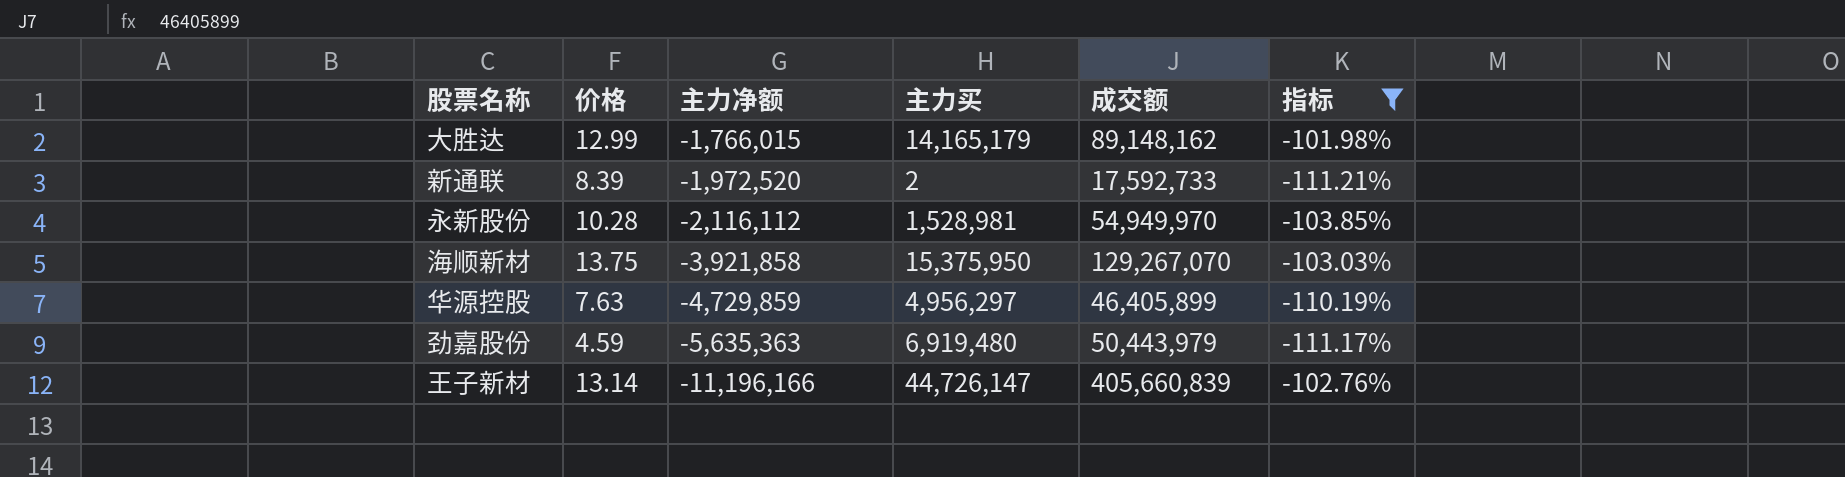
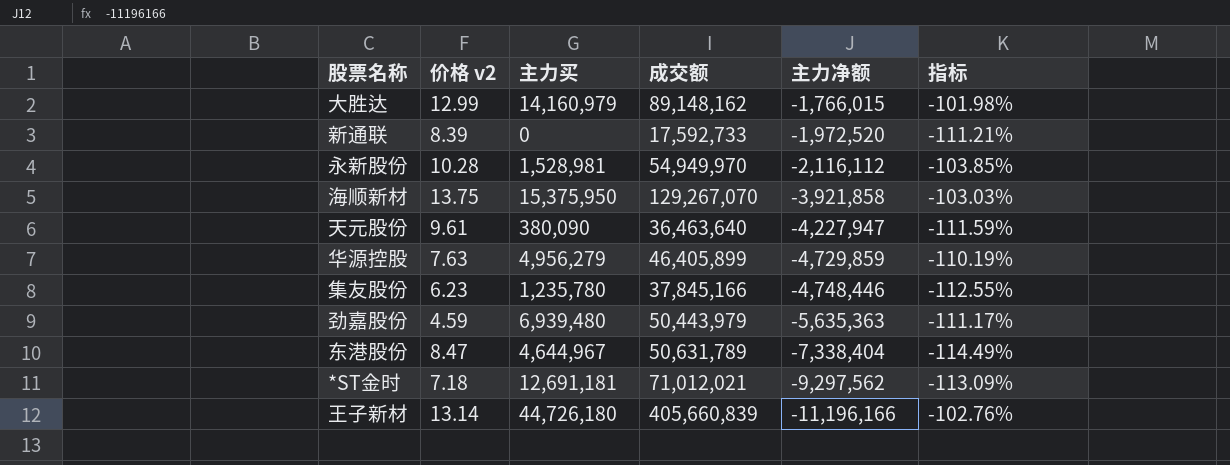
filter: 指标 >= -111.21% -> none
column name: 价格 -> 价格 v2
column 主力净额 | position: 3 -> 5
大胜达 | 主力买: 14,165,179 -> 14,160,979
新通联 | 主力买: 2 -> 0
华源控股 | 主力买: 4,956,297 -> 4,956,279
劲嘉股份 | 主力买: 6,919,480 -> 6,939,480
王子新材 | 主力买: 44,726,147 -> 44,726,180

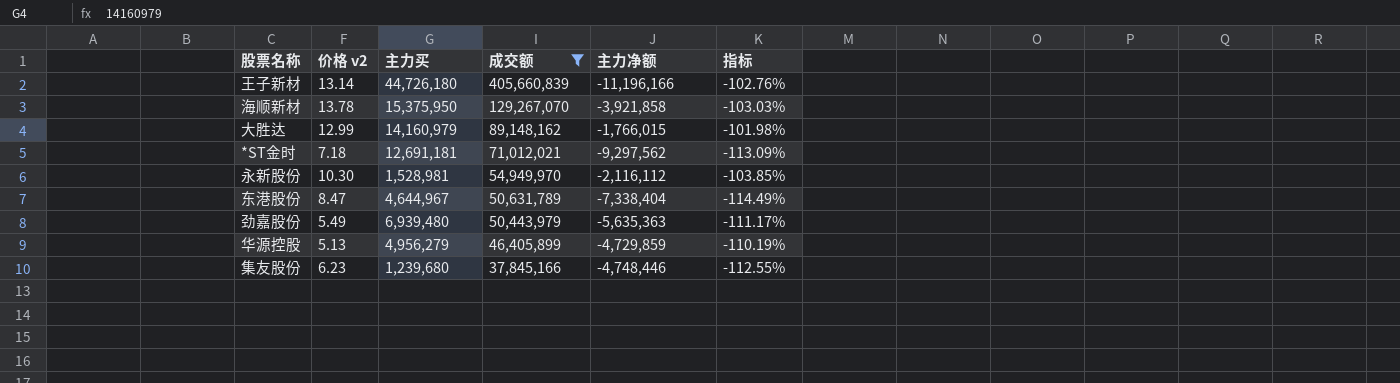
filter: none -> 成交额 >= 37,845,166
row order: 主力净额 descending -> 成交额 descending
海顺新材 | 价格 v2: 13.75 -> 13.78
永新股份 | 价格 v2: 10.28 -> 10.30
劲嘉股份 | 价格 v2: 4.59 -> 5.49
华源控股 | 价格 v2: 7.63 -> 5.13
集友股份 | 主力买: 1,235,780 -> 1,239,680

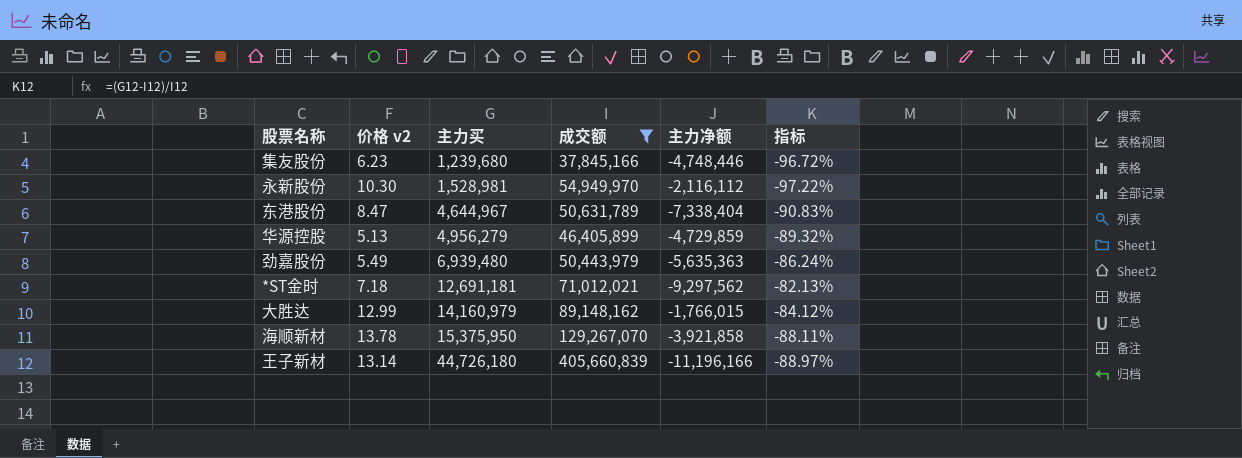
row order: 成交额 descending -> 主力买 ascending
column 指标 | formula: ([主力净额] - [成交额]) / [成交额] -> ([主力买] - [成交额]) / [成交额]

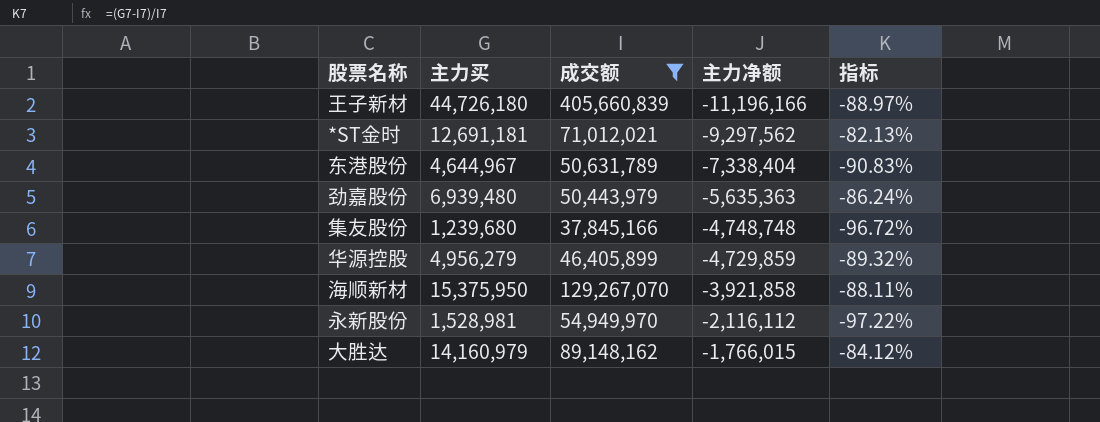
row order: 主力买 ascending -> 主力净额 ascending
column 价格 v2 | position: 2 -> none
集友股份 | 主力净额: -4,748,446 -> -4,748,748

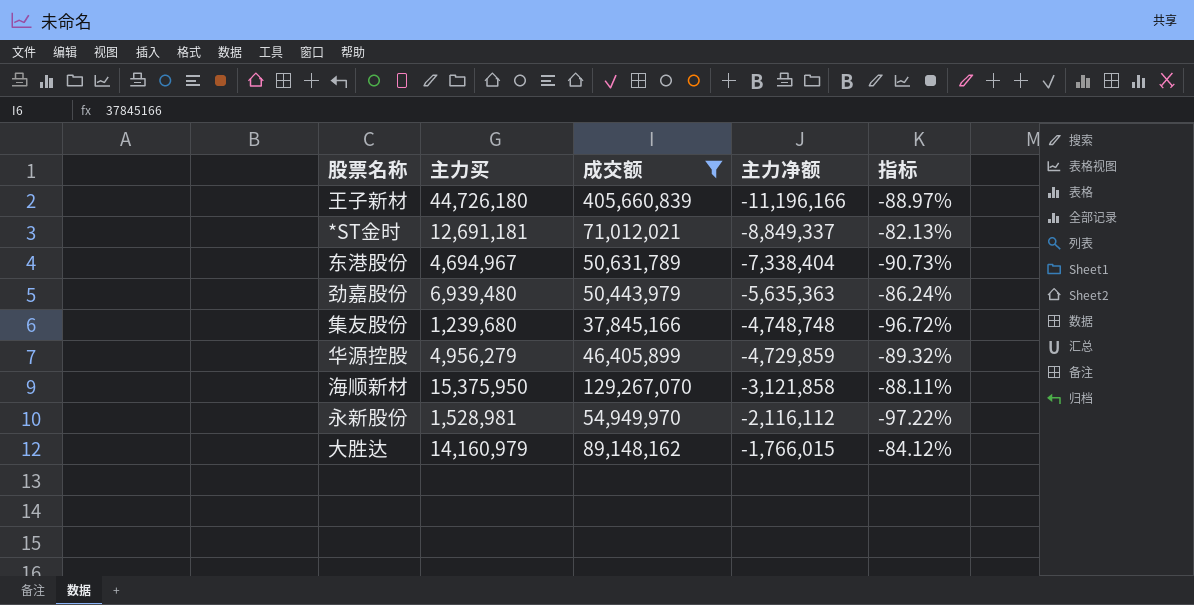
*ST金时 | 主力净额: -9,297,562 -> -8,849,337
东港股份 | 主力买: 4,644,967 -> 4,694,967
东港股份 | 指标: -90.83% -> -90.73%
海顺新材 | 主力净额: -3,921,858 -> -3,121,858

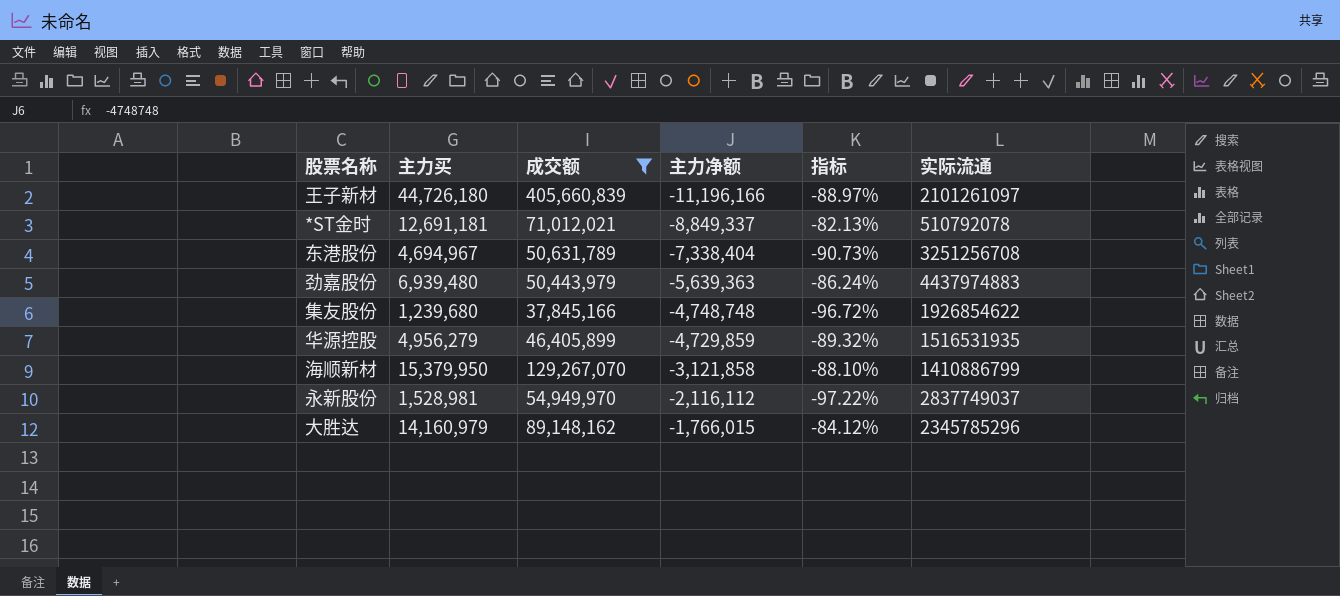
column 实际流通 | position: none -> 6
劲嘉股份 | 主力净额: -5,635,363 -> -5,639,363
海顺新材 | 主力买: 15,375,950 -> 15,379,950
海顺新材 | 指标: -88.11% -> -88.10%

